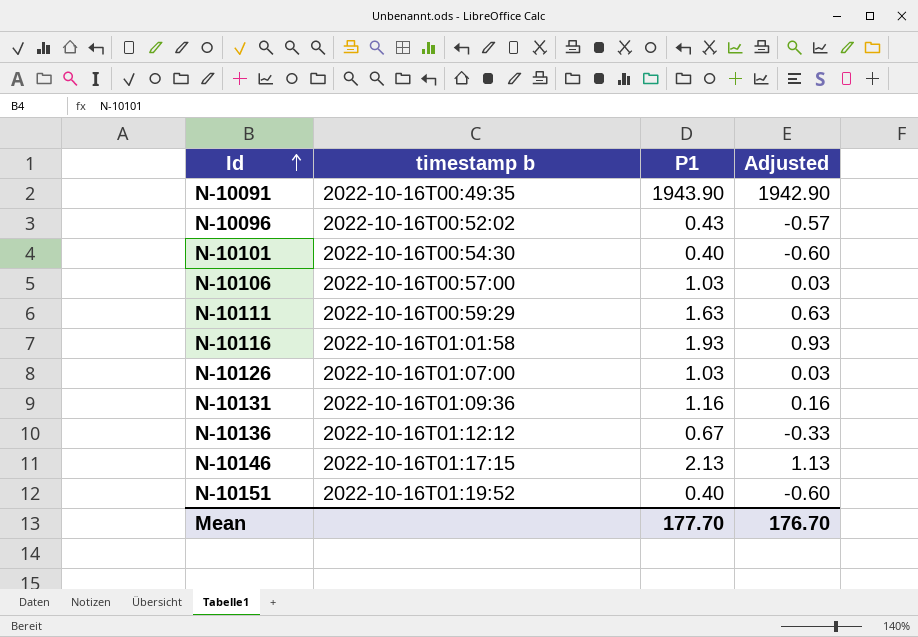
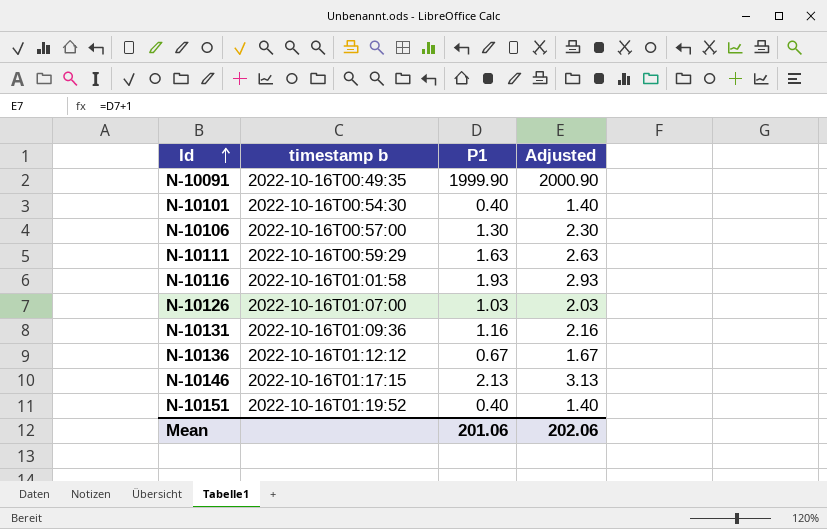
column Adjusted | formula: [P1] - 1 -> [P1] + 1
row N-10096: 2022-10-16T00:52:02 | 0.43 | -0.57 -> none
N-10091 | P1: 1943.90 -> 1999.90
N-10106 | P1: 1.03 -> 1.30
Mean | P1: 177.70 -> 201.06
Mean | Adjusted: 176.70 -> 202.06

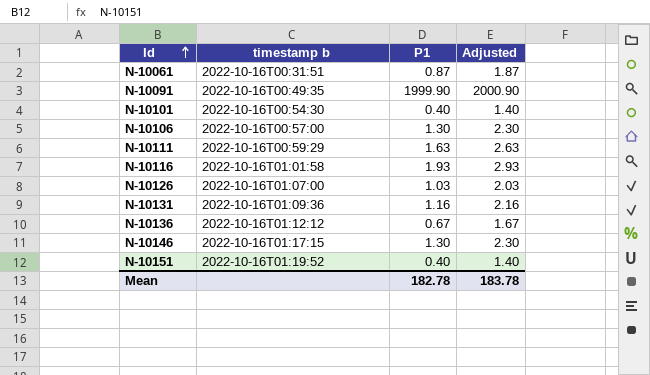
row N-10061: none -> 2022-10-16T00:31:51 | 0.87 | 1.87
N-10146 | P1: 2.13 -> 1.30
N-10146 | Adjusted: 3.13 -> 2.30
Mean | P1: 201.06 -> 182.78
Mean | Adjusted: 202.06 -> 183.78

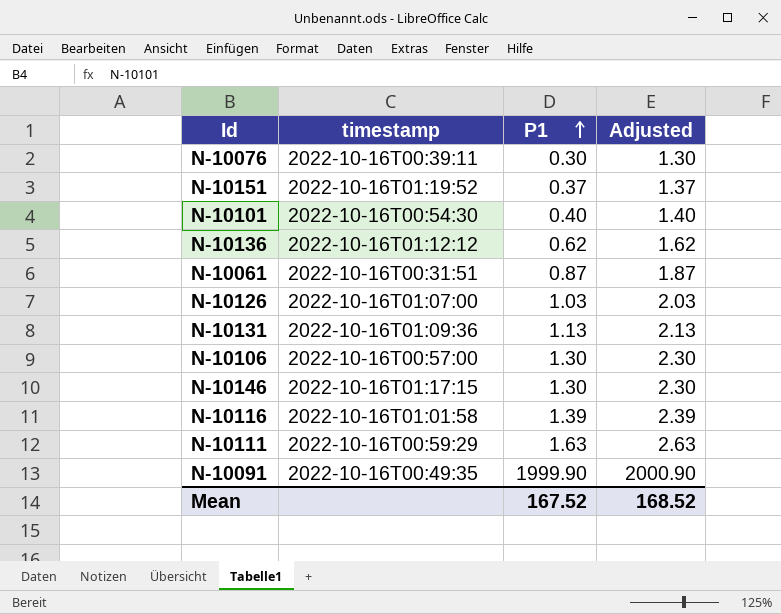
row order: Id ascending -> P1 ascending
column name: timestamp b -> timestamp
row N-10076: none -> 2022-10-16T00:39:11 | 0.30 | 1.30
N-10151 | P1: 0.40 -> 0.37
N-10151 | Adjusted: 1.40 -> 1.37
N-10136 | P1: 0.67 -> 0.62
N-10136 | Adjusted: 1.67 -> 1.62
N-10131 | P1: 1.16 -> 1.13
N-10131 | Adjusted: 2.16 -> 2.13
N-10116 | P1: 1.93 -> 1.39
N-10116 | Adjusted: 2.93 -> 2.39
Mean | P1: 182.78 -> 167.52
Mean | Adjusted: 183.78 -> 168.52

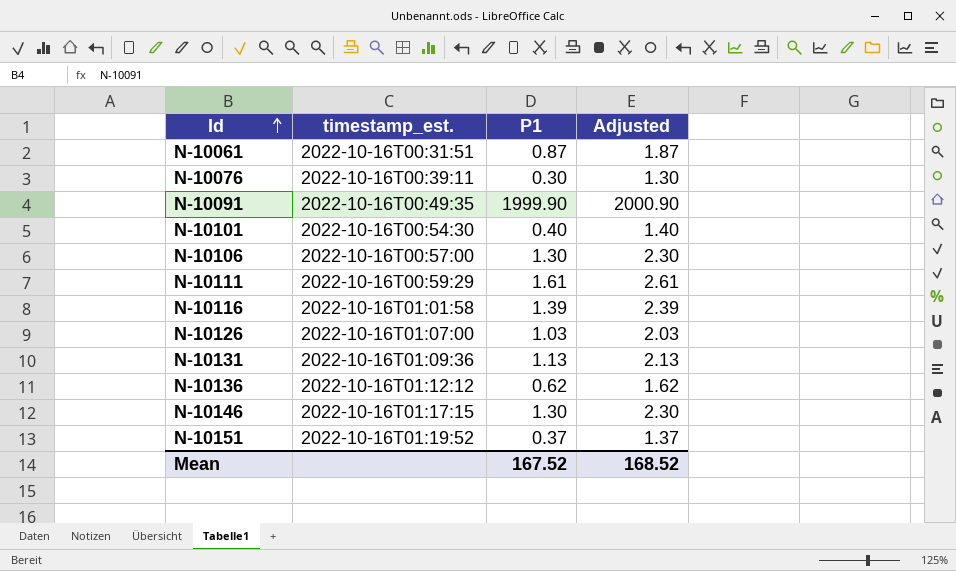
row order: P1 ascending -> Id ascending
column name: timestamp -> timestamp_est.
N-10111 | P1: 1.63 -> 1.61
N-10111 | Adjusted: 2.63 -> 2.61

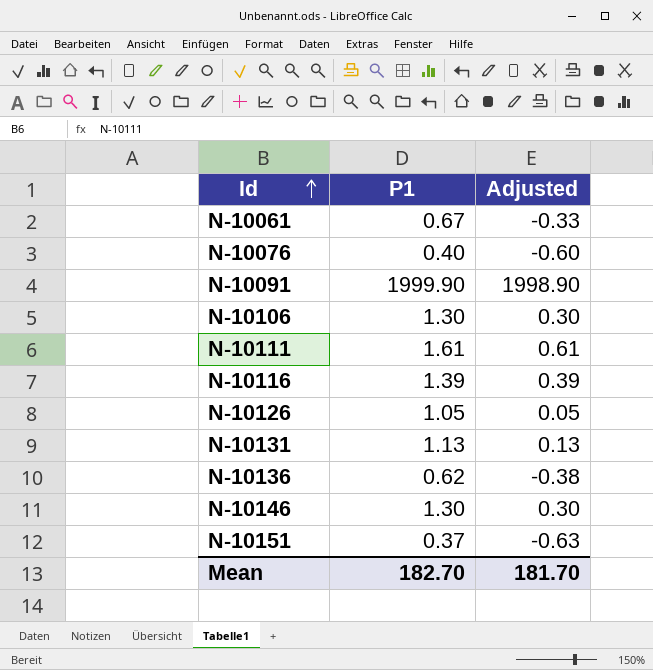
column timestamp_est. | position: 2 -> none
column Adjusted | formula: [P1] + 1 -> [P1] - 1
row N-10101: 2022-10-16T00:54:30 | 0.40 | 1.40 -> none
N-10061 | P1: 0.87 -> 0.67
N-10076 | P1: 0.30 -> 0.40
N-10126 | P1: 1.03 -> 1.05
Mean | P1: 167.52 -> 182.70
Mean | Adjusted: 168.52 -> 181.70

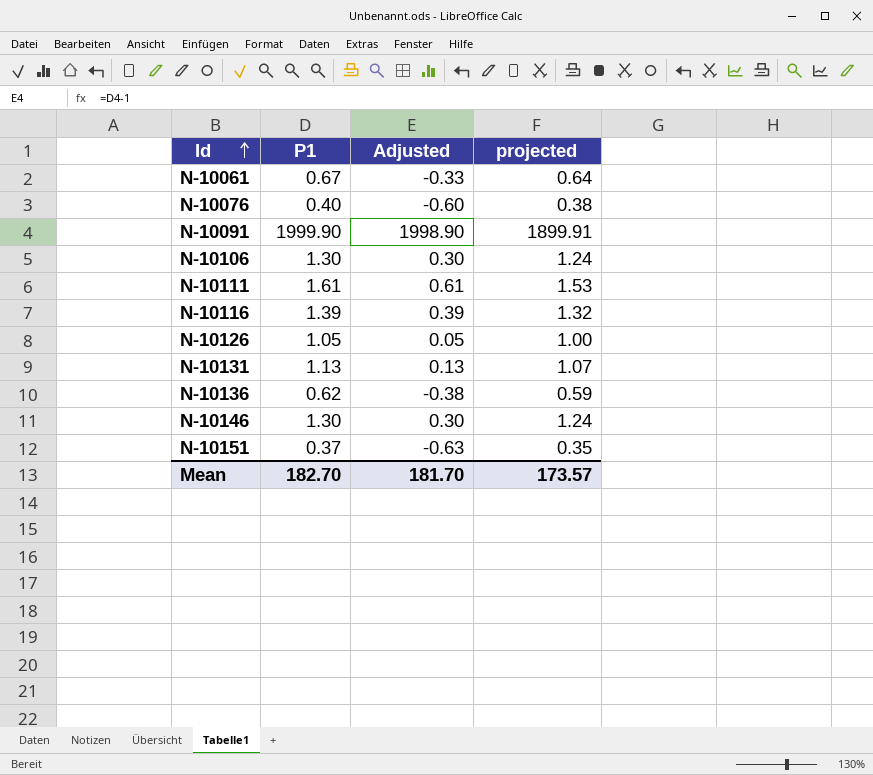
column projected | formula: none -> [P1] * 0.95

